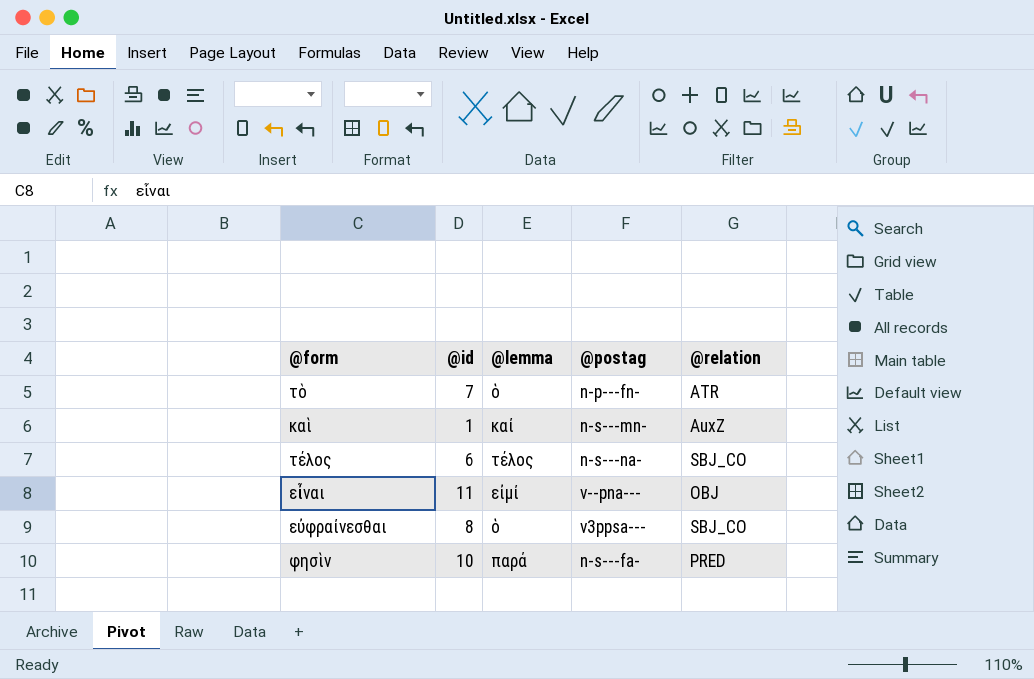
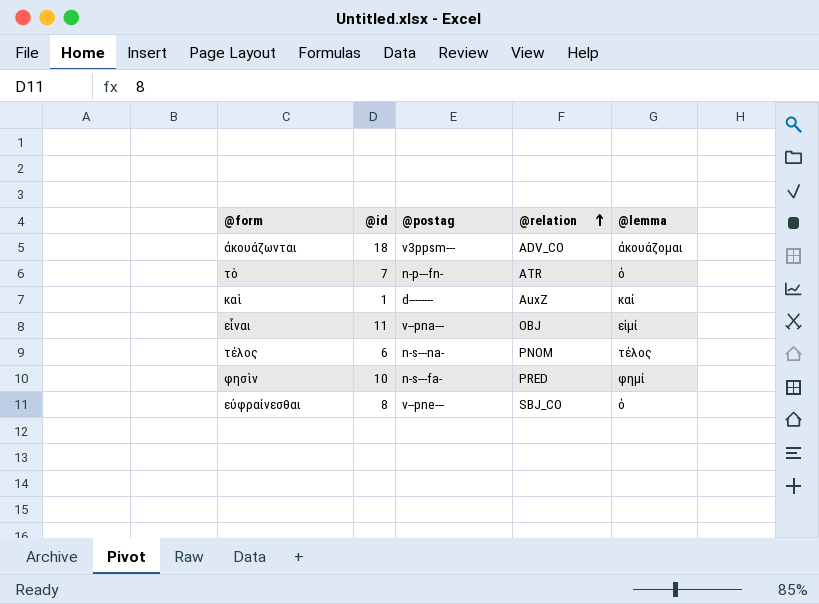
row order: none -> @relation ascending
column @lemma | position: 3 -> 5
row ἀκουάζωνται: none -> 18 | v3ppsm--- | ADV_CO | ἀκουάζομαι
καὶ | @postag: n-s---mn- -> d--------
τέλος | @relation: SBJ_CO -> PNOM
φησὶν | @lemma: παρά -> φημί
εὐφραίνεσθαι | @postag: v3ppsa--- -> v--pne---

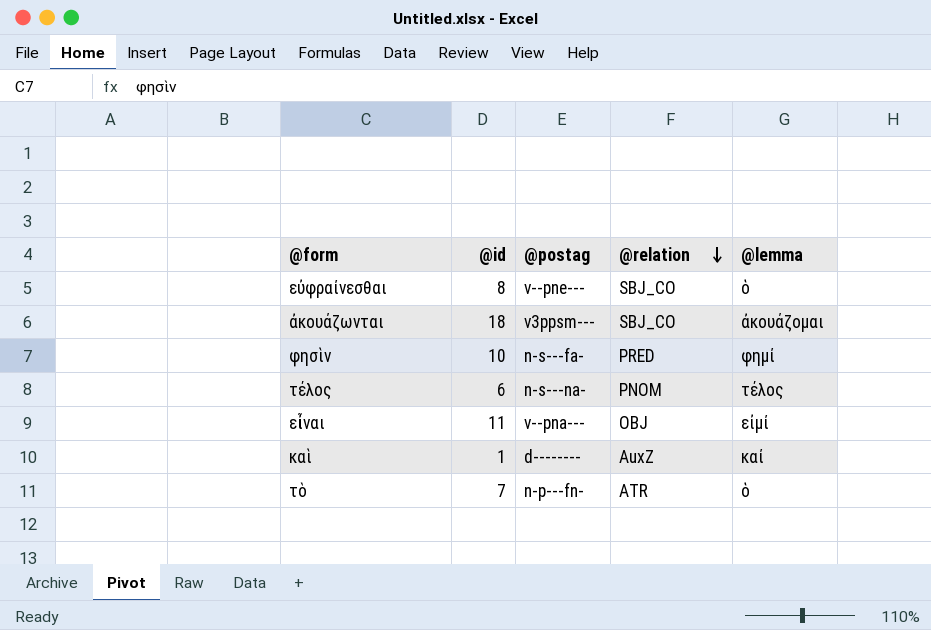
row order: @relation ascending -> @relation descending
ἀκουάζωνται | @relation: ADV_CO -> SBJ_CO

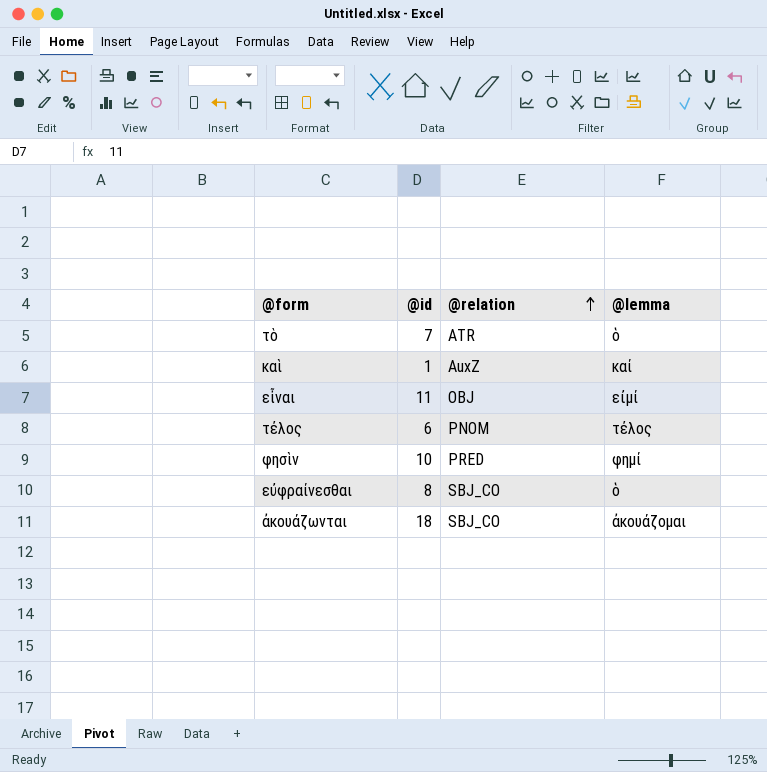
row order: @relation descending -> @relation ascending
column @postag | position: 3 -> none

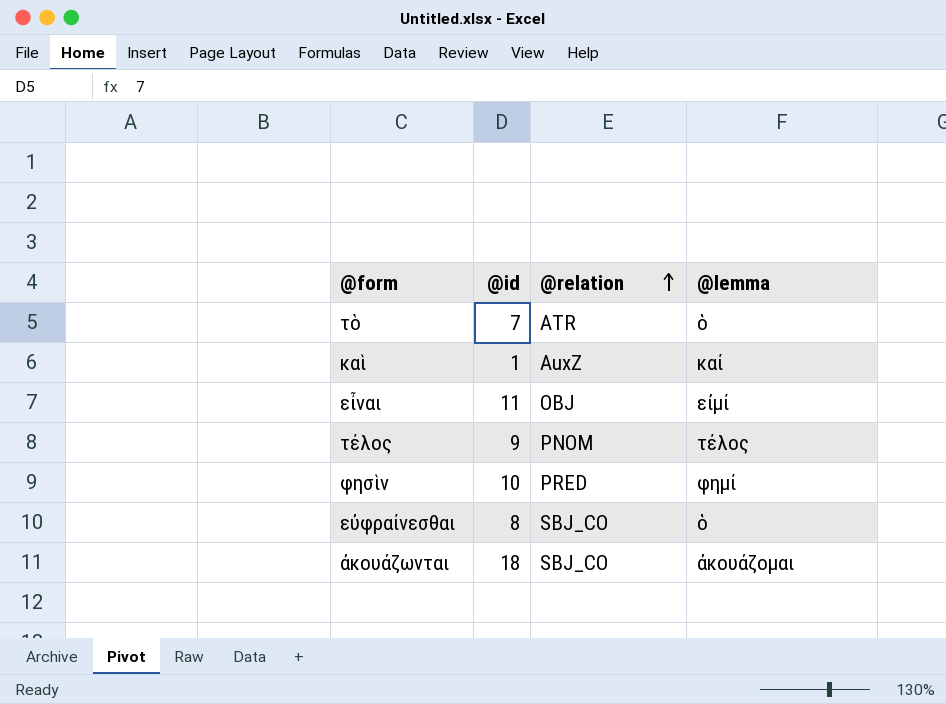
τέλος | @id: 6 -> 9

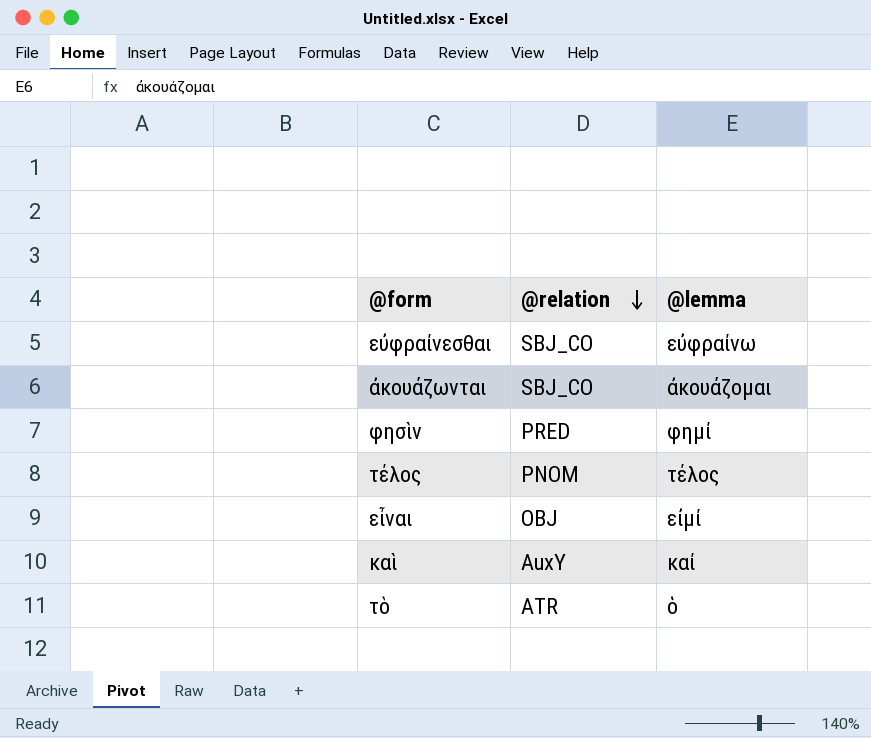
row order: @relation ascending -> @relation descending
column @id | position: 2 -> none
εὐφραίνεσθαι | @lemma: ὁ -> εὐφραίνω
καὶ | @relation: AuxZ -> AuxY

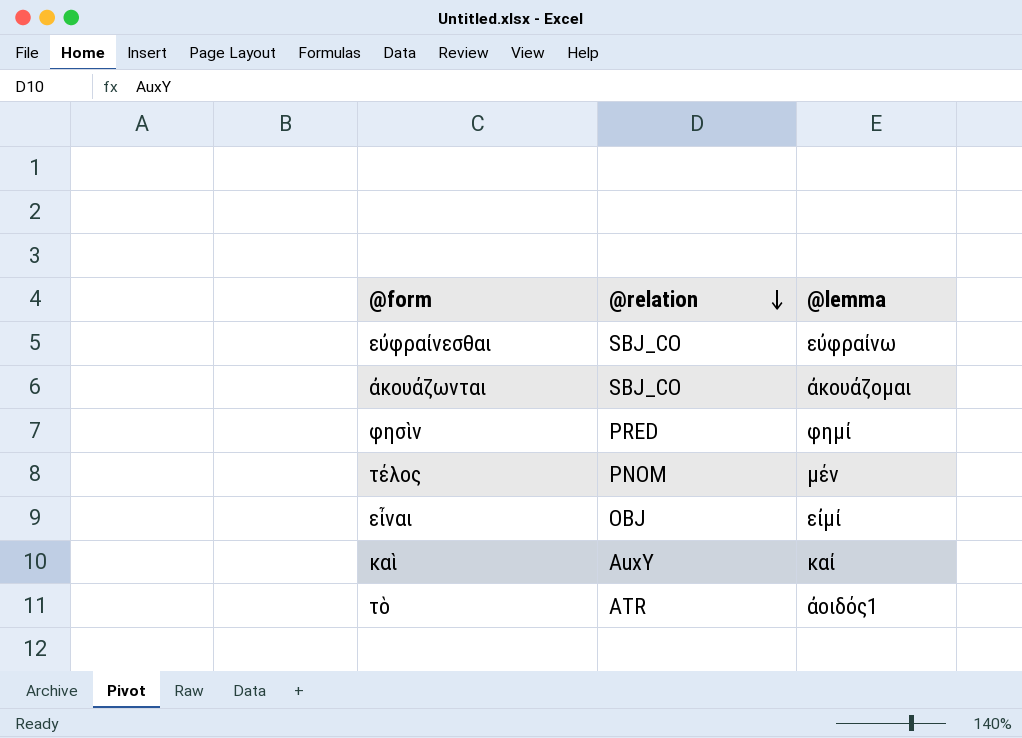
τέλος | @lemma: τέλος -> μέν
τὸ | @lemma: ὁ -> ἀοιδός1

